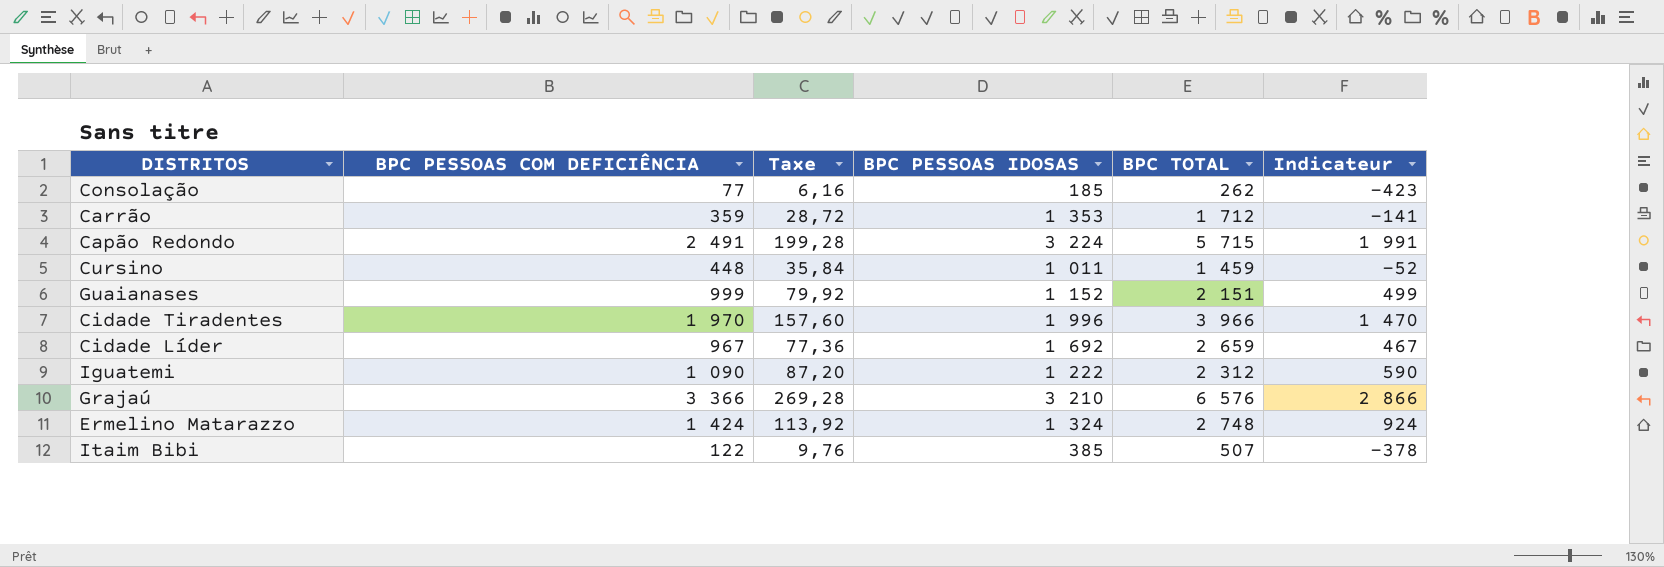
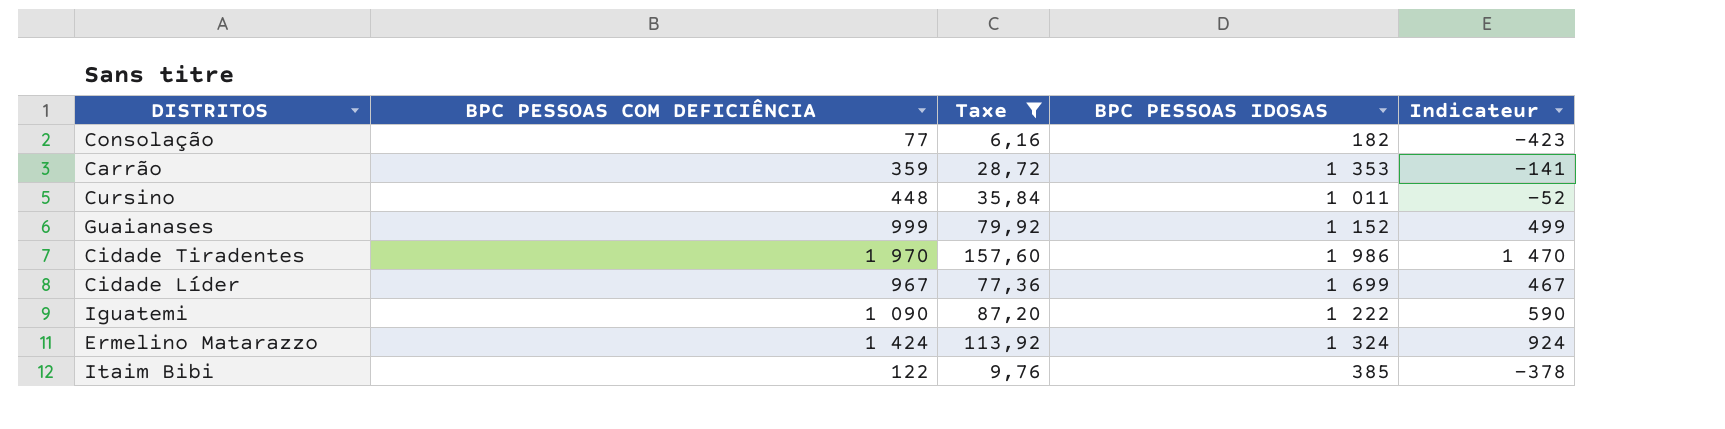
filter: none -> Taxe <= 157,60
column BPC TOTAL | formula: [BPC PESSOAS COM DEFICIÊNCIA] + [BPC PESSOAS IDOSAS] -> none
Consolação | BPC PESSOAS IDOSAS: 185 -> 182
Cidade Tiradentes | BPC PESSOAS IDOSAS: 1 996 -> 1 986
Cidade Líder | BPC PESSOAS IDOSAS: 1 692 -> 1 699

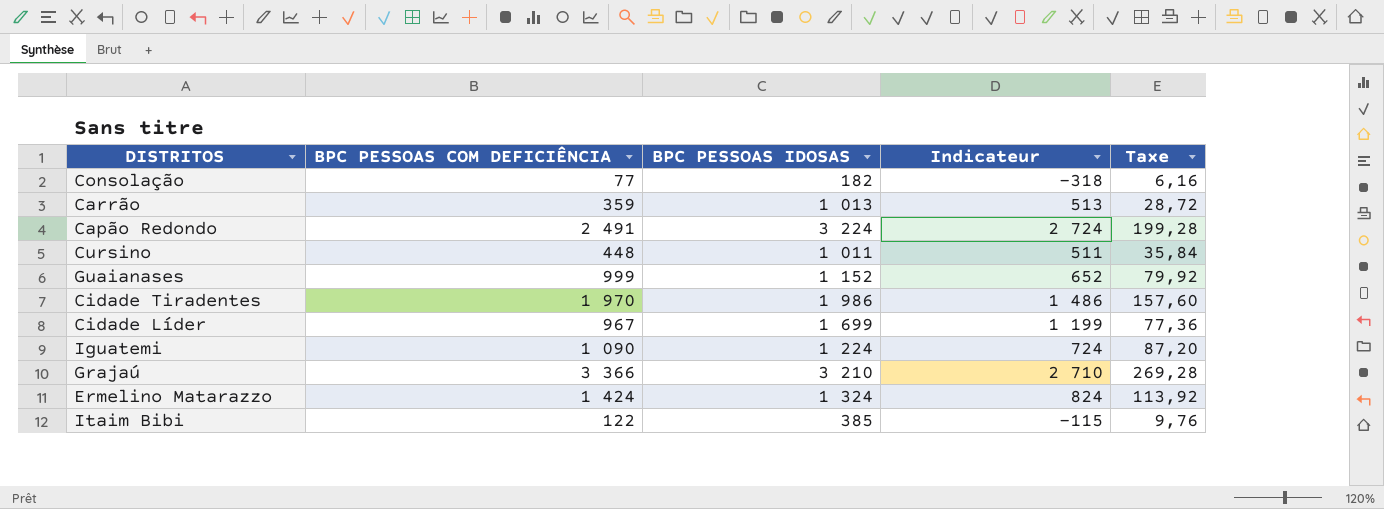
filter: Taxe <= 157,60 -> none
column Indicateur | formula: [BPC PESSOAS COM DEFICIÊNCIA] - 500 -> [BPC PESSOAS IDOSAS] - 500
column Taxe | position: 3 -> 5
Carrão | BPC PESSOAS IDOSAS: 1 353 -> 1 013
Iguatemi | BPC PESSOAS IDOSAS: 1 222 -> 1 224

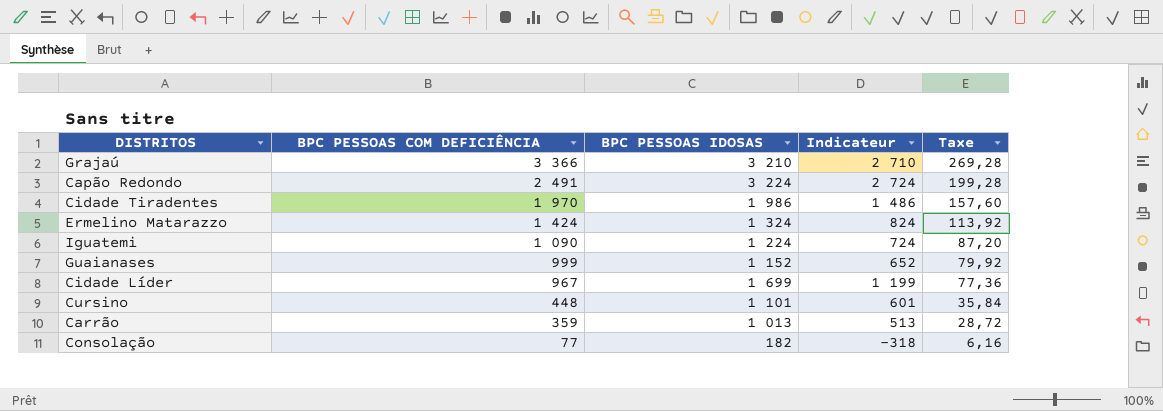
row order: none -> BPC PESSOAS COM DEFICIÊNCIA descending
row Itaim Bibi: 122 | 385 | -115 | 9,76 -> none
Cursino | BPC PESSOAS IDOSAS: 1 011 -> 1 101
Cursino | Indicateur: 511 -> 601

